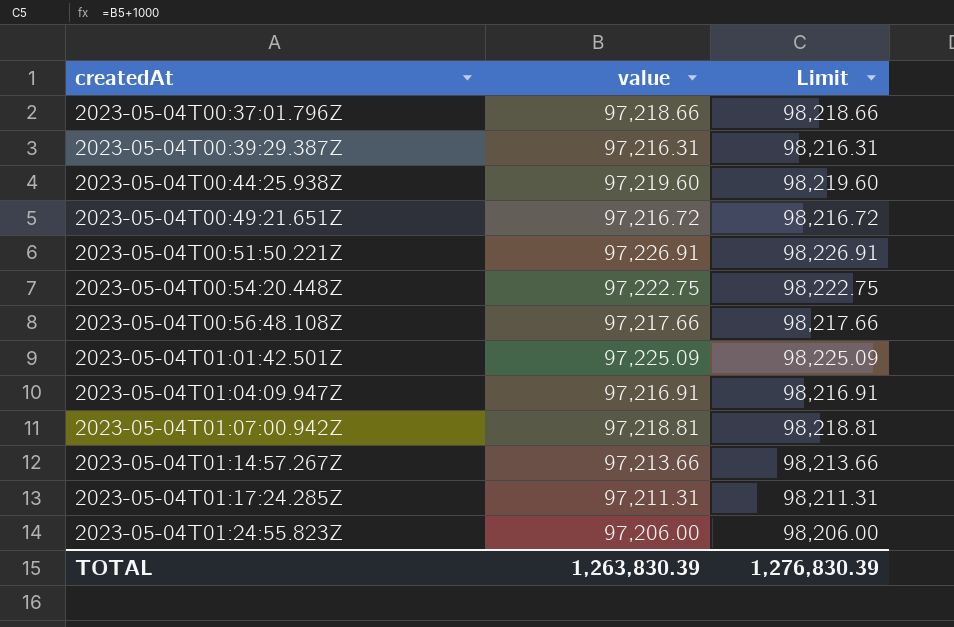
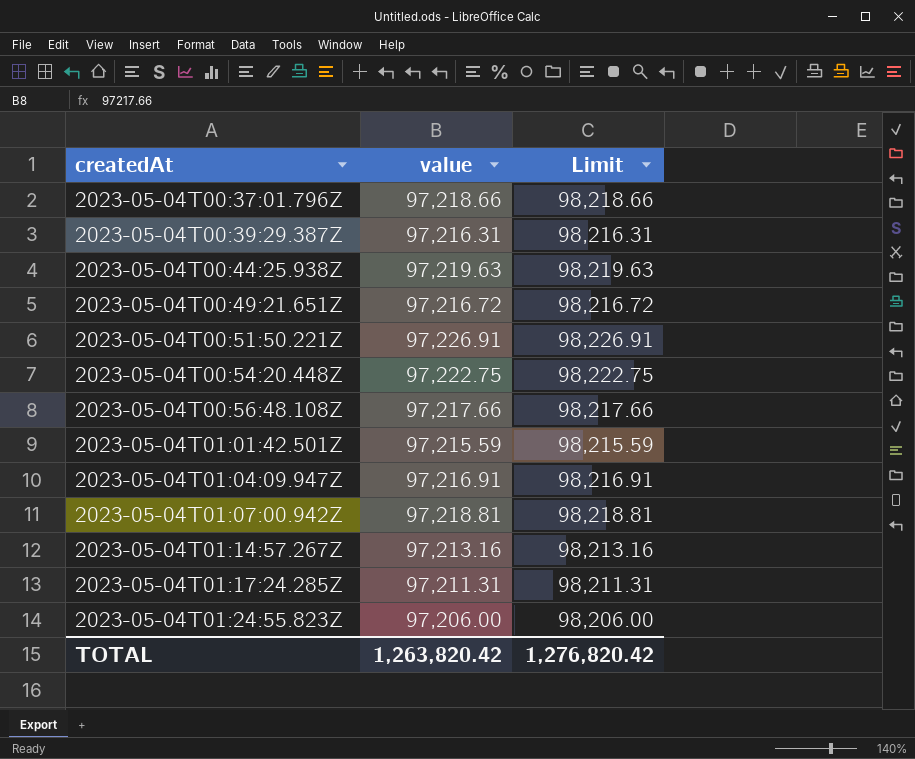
2023-05-04T00:44:25.938Z | value: 97,219.60 -> 97,219.63
2023-05-04T00:44:25.938Z | Limit: 98,219.60 -> 98,219.63
2023-05-04T01:01:42.501Z | value: 97,225.09 -> 97,215.59
2023-05-04T01:01:42.501Z | Limit: 98,225.09 -> 98,215.59
2023-05-04T01:14:57.267Z | value: 97,213.66 -> 97,213.16
2023-05-04T01:14:57.267Z | Limit: 98,213.66 -> 98,213.16
TOTAL | value: 1,263,830.39 -> 1,263,820.42
TOTAL | Limit: 1,276,830.39 -> 1,276,820.42

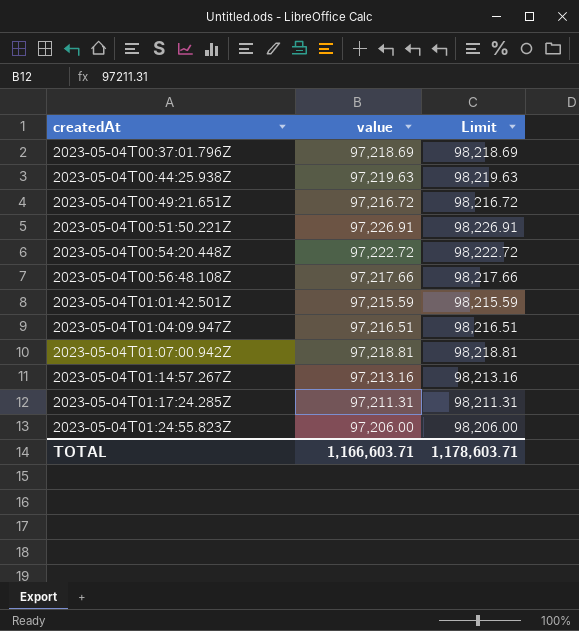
row 2023-05-04T00:39:29.387Z: 97,216.31 | 98,216.31 -> none
2023-05-04T00:37:01.796Z | value: 97,218.66 -> 97,218.69
2023-05-04T00:37:01.796Z | Limit: 98,218.66 -> 98,218.69
2023-05-04T00:54:20.448Z | value: 97,222.75 -> 97,222.72
2023-05-04T00:54:20.448Z | Limit: 98,222.75 -> 98,222.72
2023-05-04T01:04:09.947Z | value: 97,216.91 -> 97,216.51
2023-05-04T01:04:09.947Z | Limit: 98,216.91 -> 98,216.51
TOTAL | value: 1,263,820.42 -> 1,166,603.71
TOTAL | Limit: 1,276,820.42 -> 1,178,603.71

